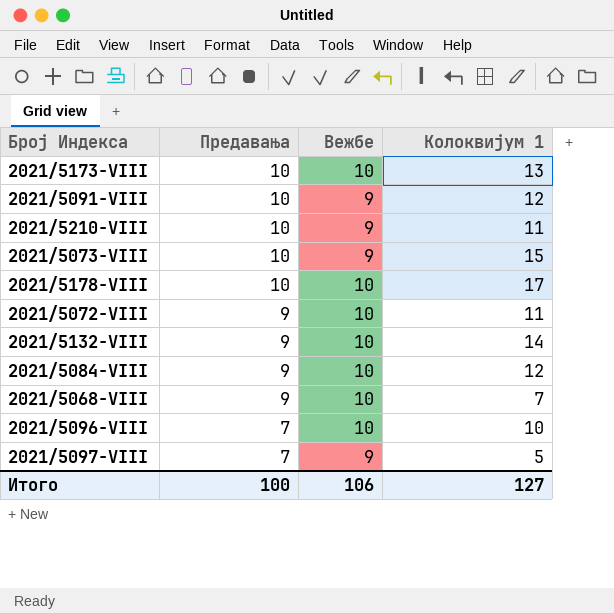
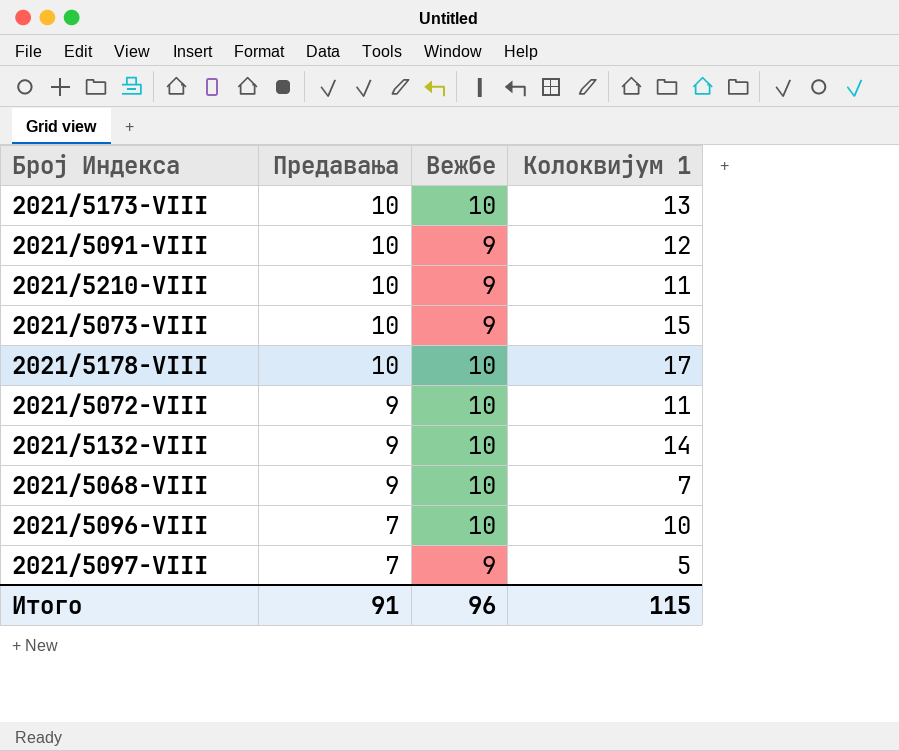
row 2021/5084-VIII: 9 | 10 | 12 -> none
Итого | Предавања: 100 -> 91
Итого | Вежбе: 106 -> 96
Итого | Колоквијум 1: 127 -> 115

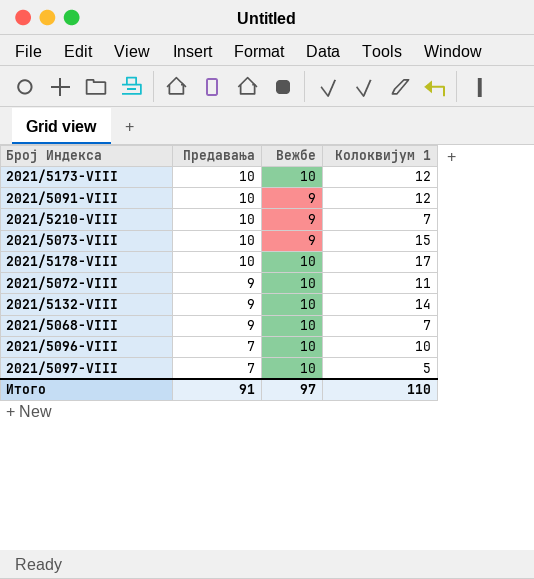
2021/5173-VIII | Колоквијум 1: 13 -> 12
2021/5210-VIII | Колоквијум 1: 11 -> 7
2021/5097-VIII | Вежбе: 9 -> 10
Итого | Вежбе: 96 -> 97
Итого | Колоквијум 1: 115 -> 110

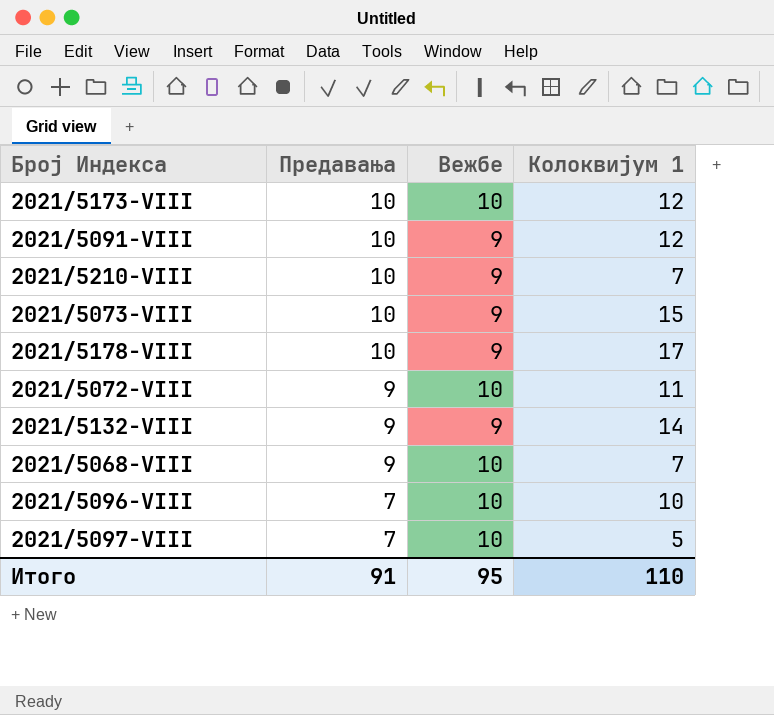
2021/5178-VIII | Вежбе: 10 -> 9
2021/5132-VIII | Вежбе: 10 -> 9
Итого | Вежбе: 97 -> 95

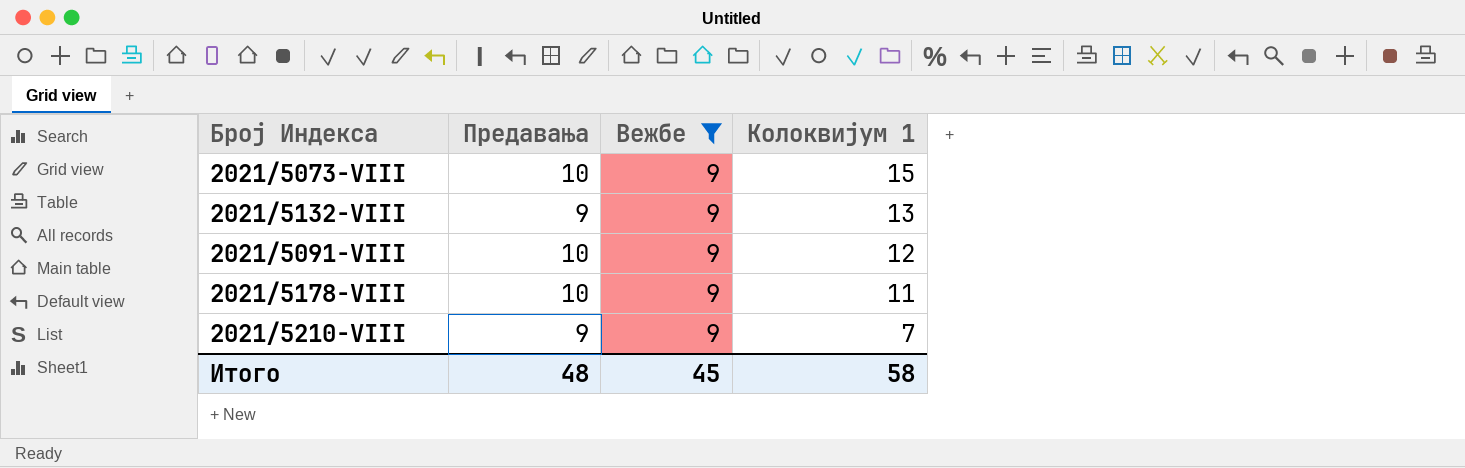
filter: none -> Вежбе = 9
row order: Предавања descending -> Колоквијум 1 descending
2021/5132-VIII | Колоквијум 1: 14 -> 13
2021/5178-VIII | Колоквијум 1: 17 -> 11
2021/5210-VIII | Предавања: 10 -> 9
Итого | Предавања: 91 -> 48
Итого | Вежбе: 95 -> 45
Итого | Колоквијум 1: 110 -> 58

